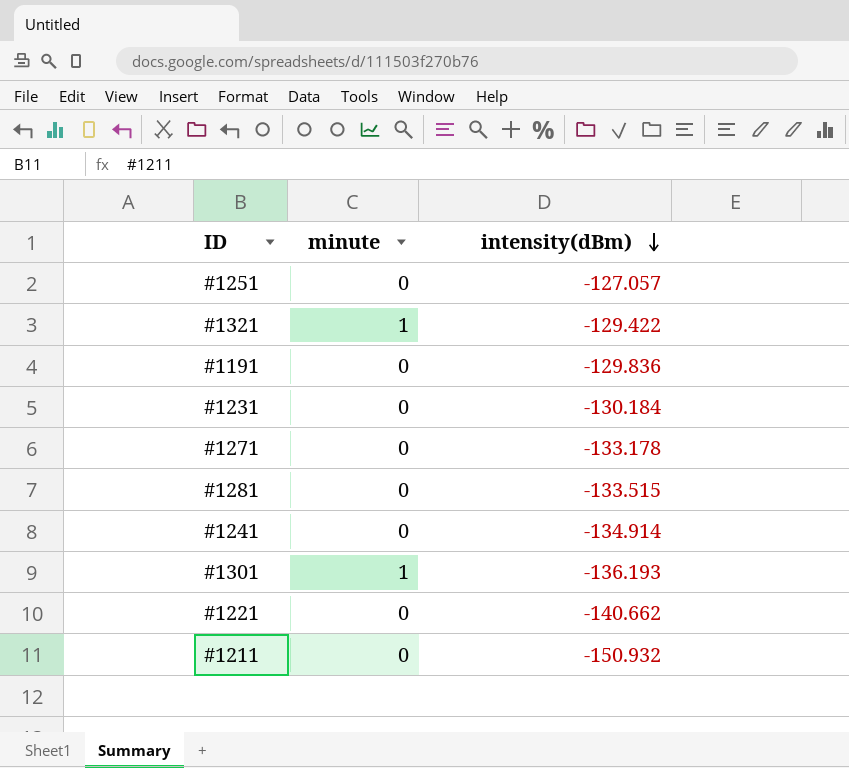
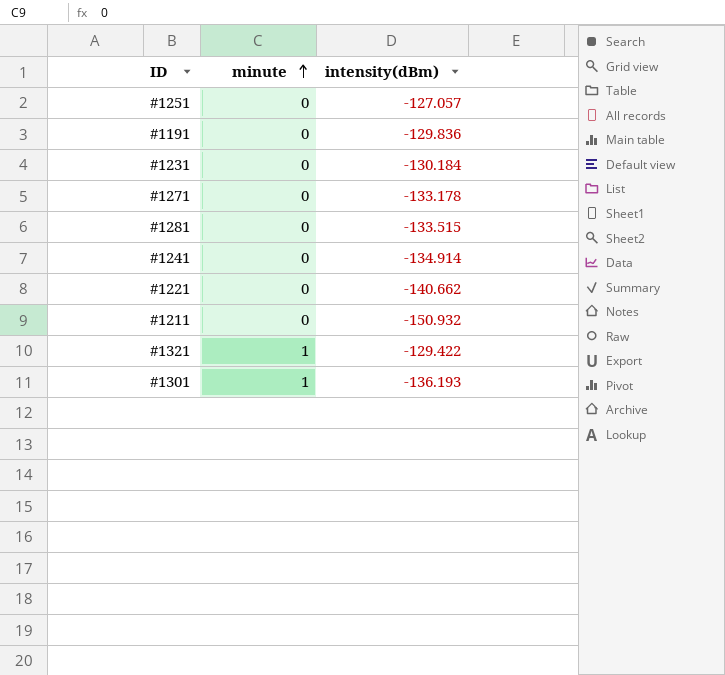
row order: intensity(dBm) descending -> minute ascending

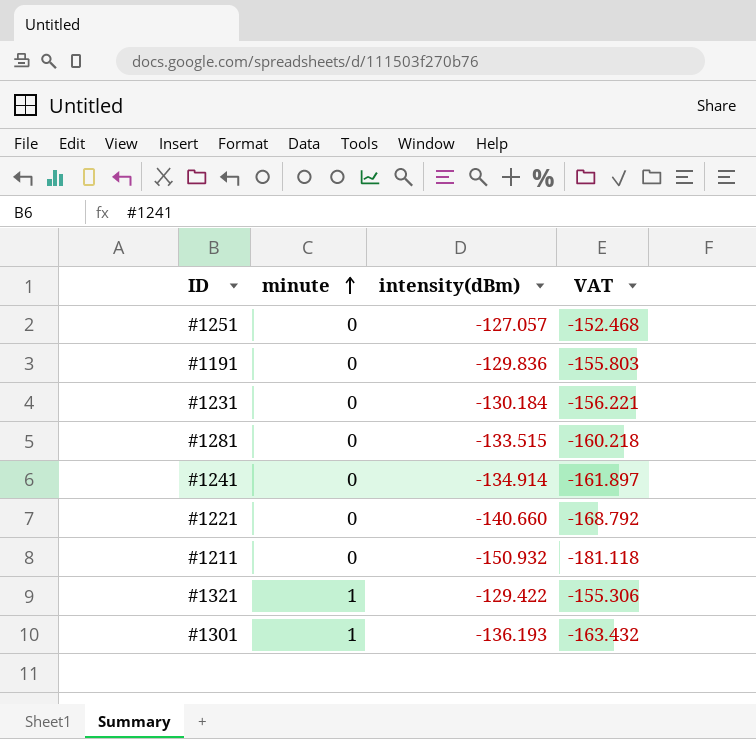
column VAT | formula: none -> [intensity(dBm)] * 1.2
row #1271: 0 | -133.178 -> none
#1221 | intensity(dBm): -140.662 -> -140.660

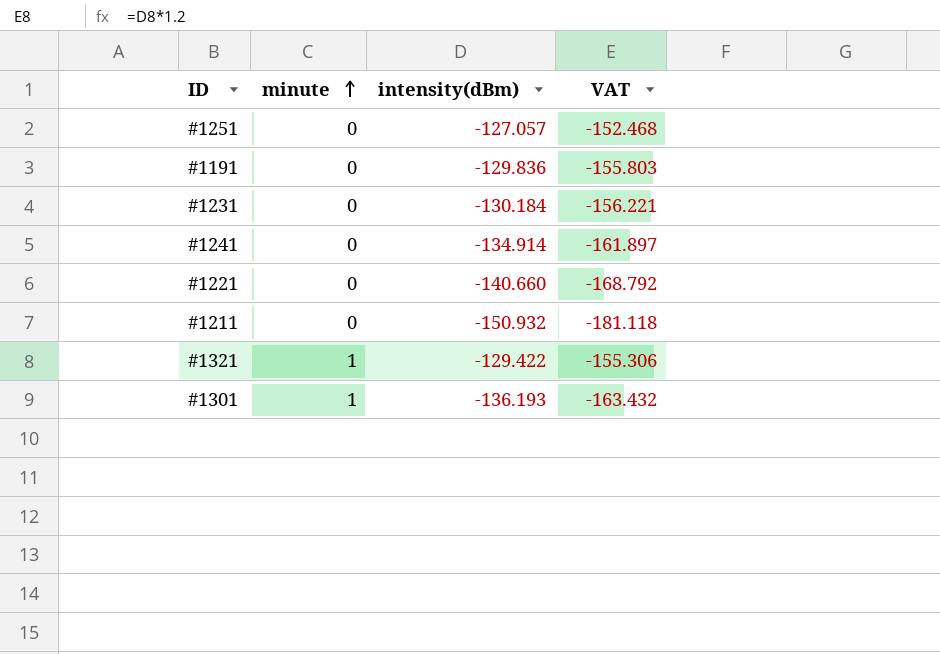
row #1281: 0 | -133.515 | -160.218 -> none

